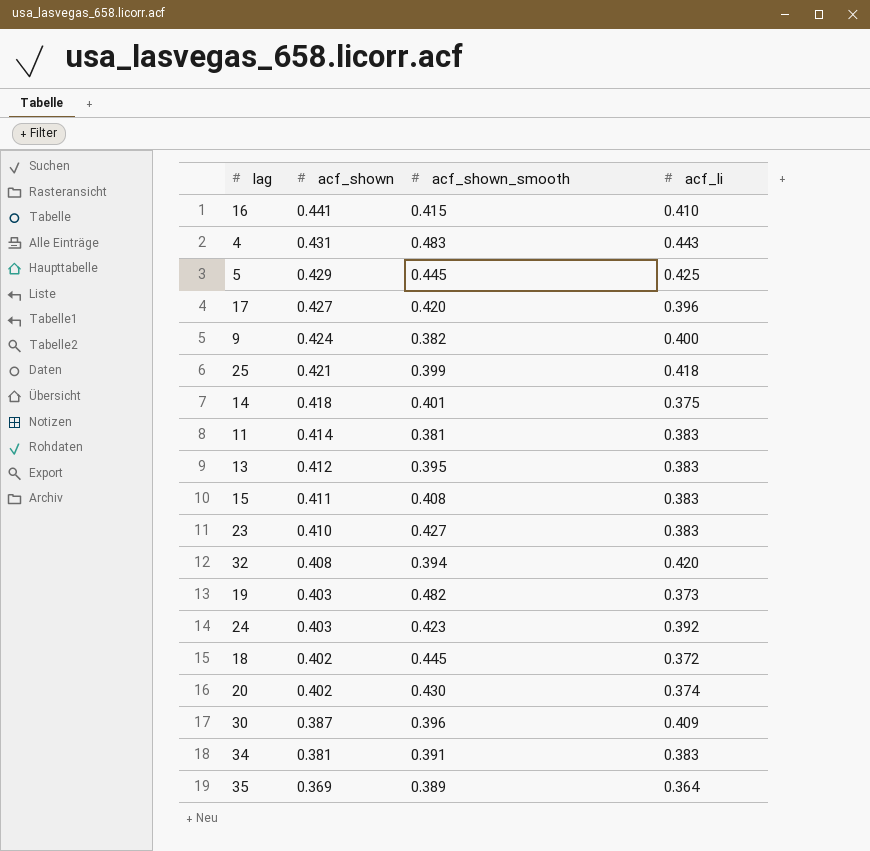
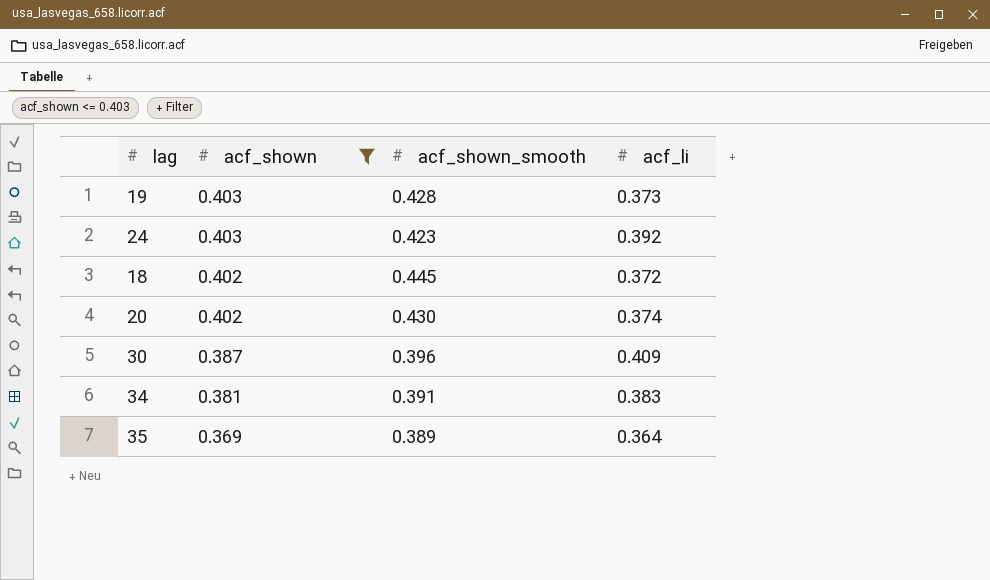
filter: none -> acf_shown <= 0.403
19 | acf_shown_smooth: 0.482 -> 0.428

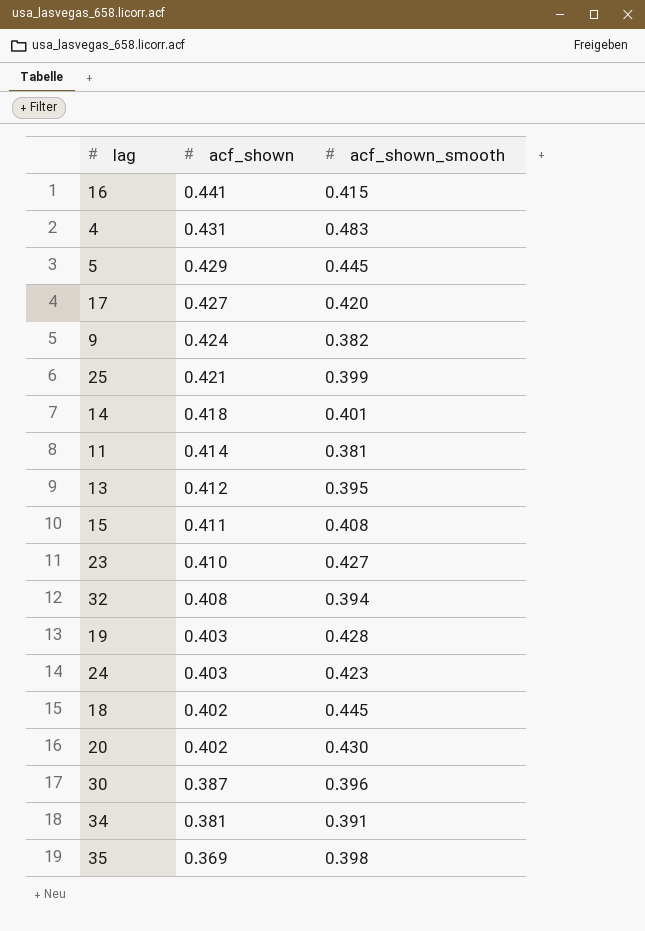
filter: acf_shown <= 0.403 -> none
column acf_li | position: 4 -> none
35 | acf_shown_smooth: 0.389 -> 0.398

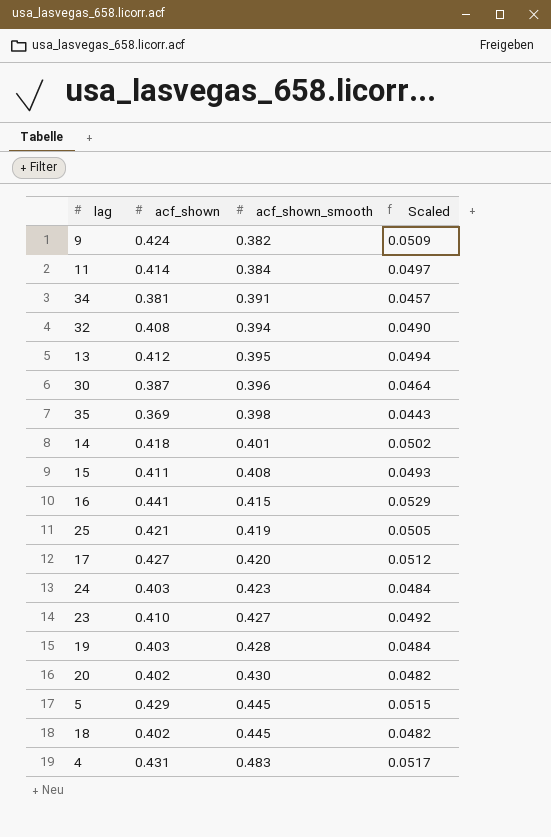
row order: acf_shown descending -> acf_shown_smooth ascending
column Scaled | formula: none -> [acf_shown] * 0.12
11 | acf_shown_smooth: 0.381 -> 0.384
25 | acf_shown_smooth: 0.399 -> 0.419

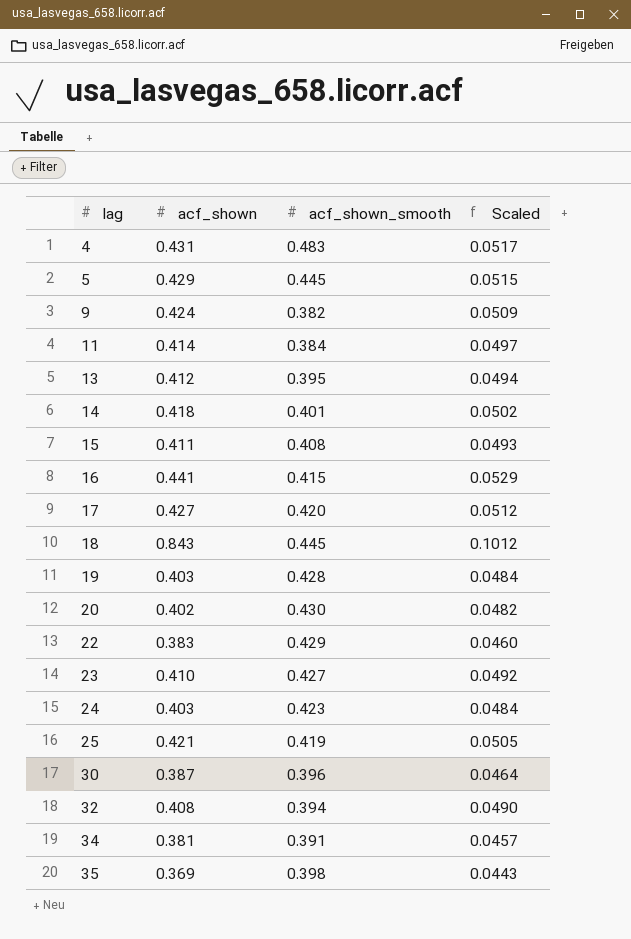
row order: acf_shown_smooth ascending -> lag ascending
18 | acf_shown: 0.402 -> 0.843
18 | Scaled: 0.0482 -> 0.1012
row 22: none -> 0.383 | 0.429 | 0.0460

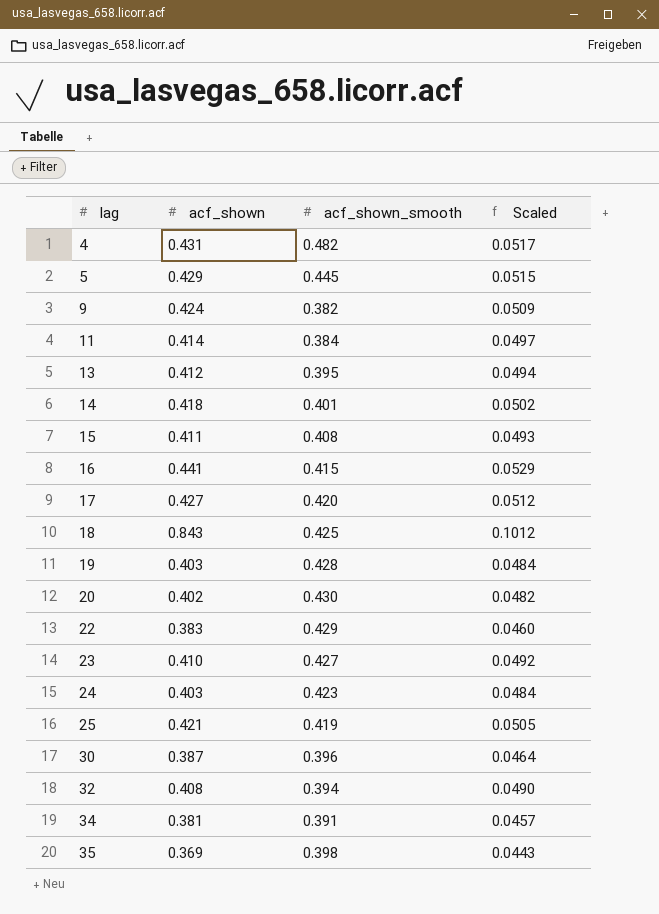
4 | acf_shown_smooth: 0.483 -> 0.482
18 | acf_shown_smooth: 0.445 -> 0.425

